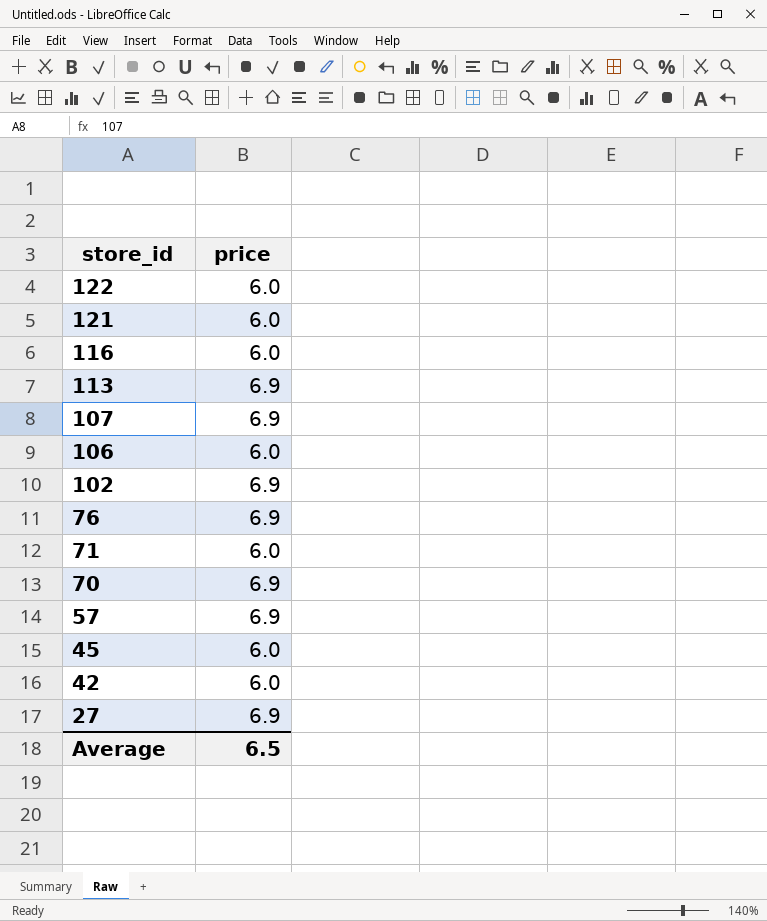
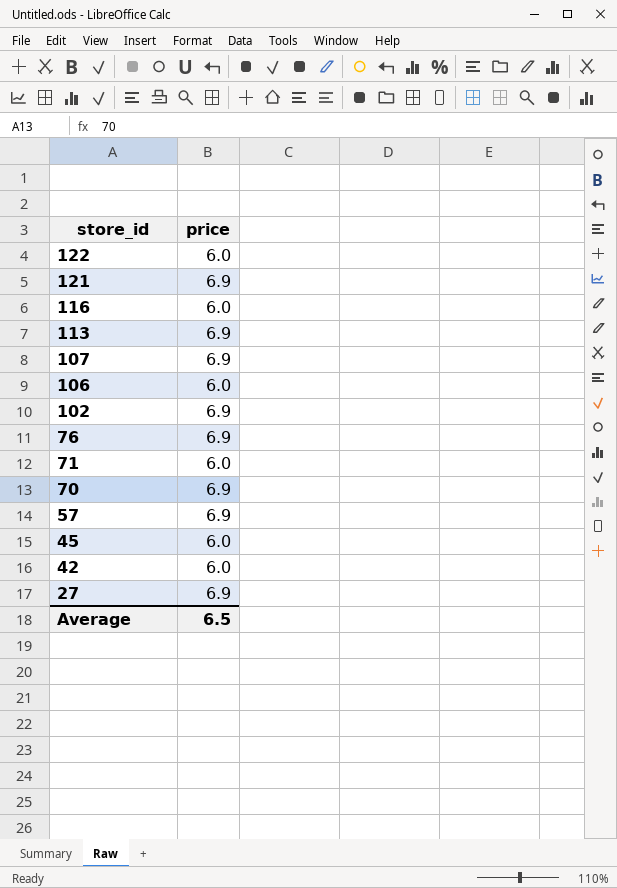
121 | price: 6.0 -> 6.9

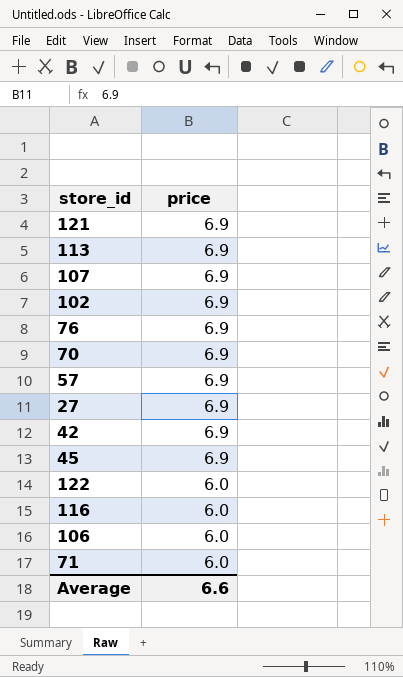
row order: store_id descending -> price descending
42 | price: 6.0 -> 6.9
45 | price: 6.0 -> 6.9
Average | price: 6.5 -> 6.6

